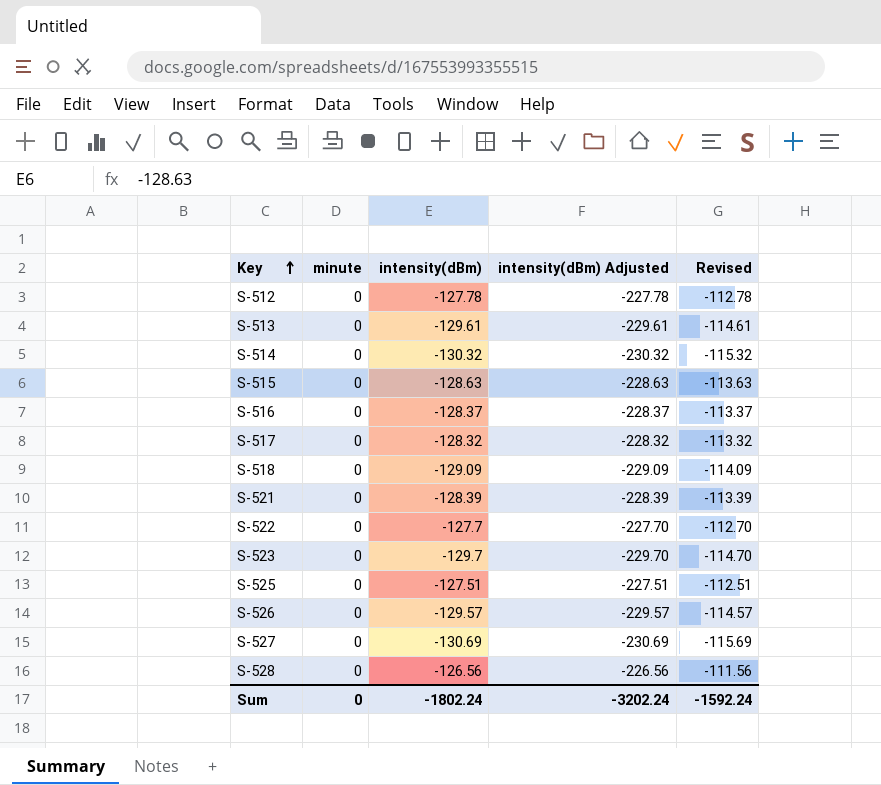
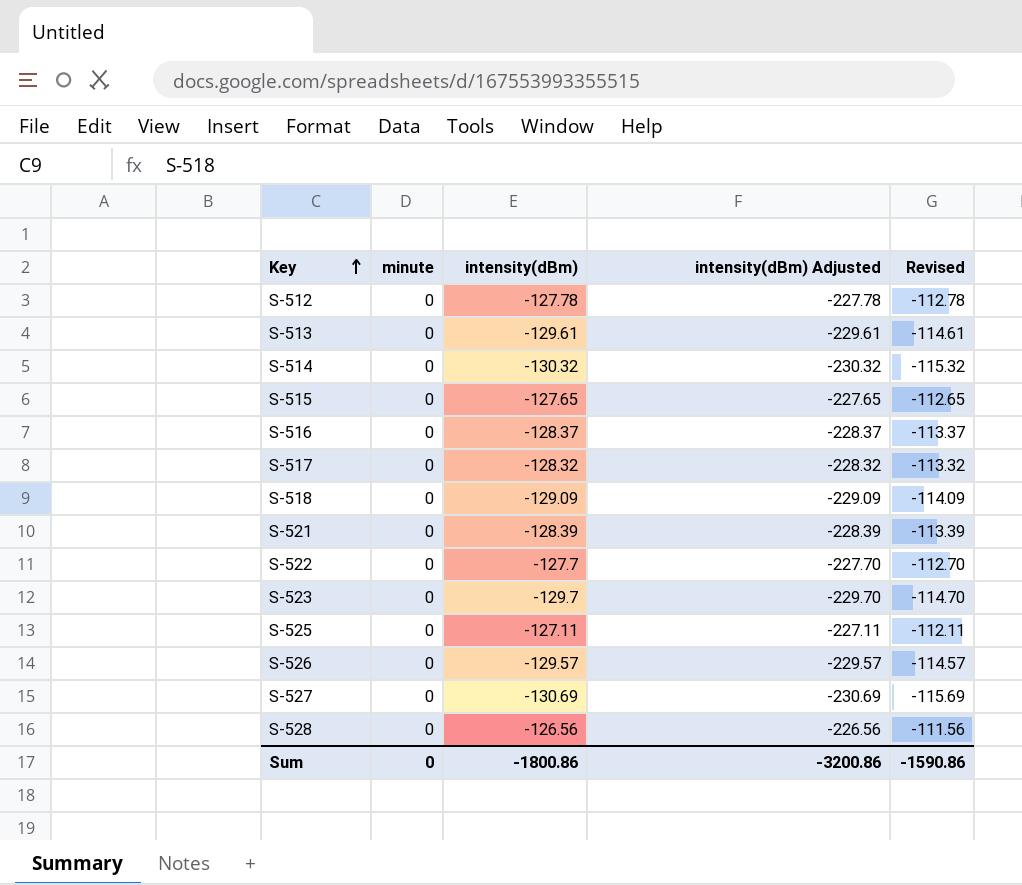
S-515 | intensity(dBm): -128.63 -> -127.65
S-515 | intensity(dBm) Adjusted: -228.63 -> -227.65
S-515 | Revised: -113.63 -> -112.65
S-525 | intensity(dBm): -127.51 -> -127.11
S-525 | intensity(dBm) Adjusted: -227.51 -> -227.11
S-525 | Revised: -112.51 -> -112.11
Sum | intensity(dBm): -1802.24 -> -1800.86
Sum | intensity(dBm) Adjusted: -3202.24 -> -3200.86
Sum | Revised: -1592.24 -> -1590.86

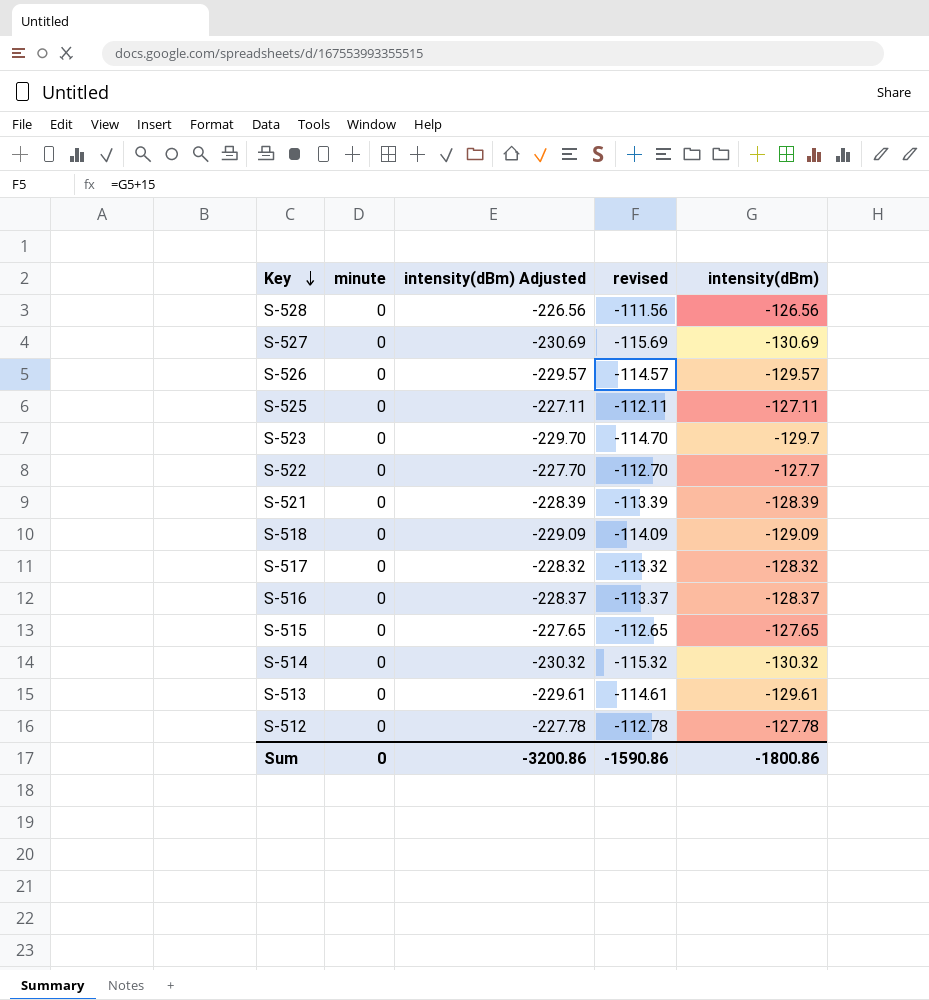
row order: Key ascending -> Key descending
column name: Revised -> revised
column intensity(dBm) | position: 3 -> 5

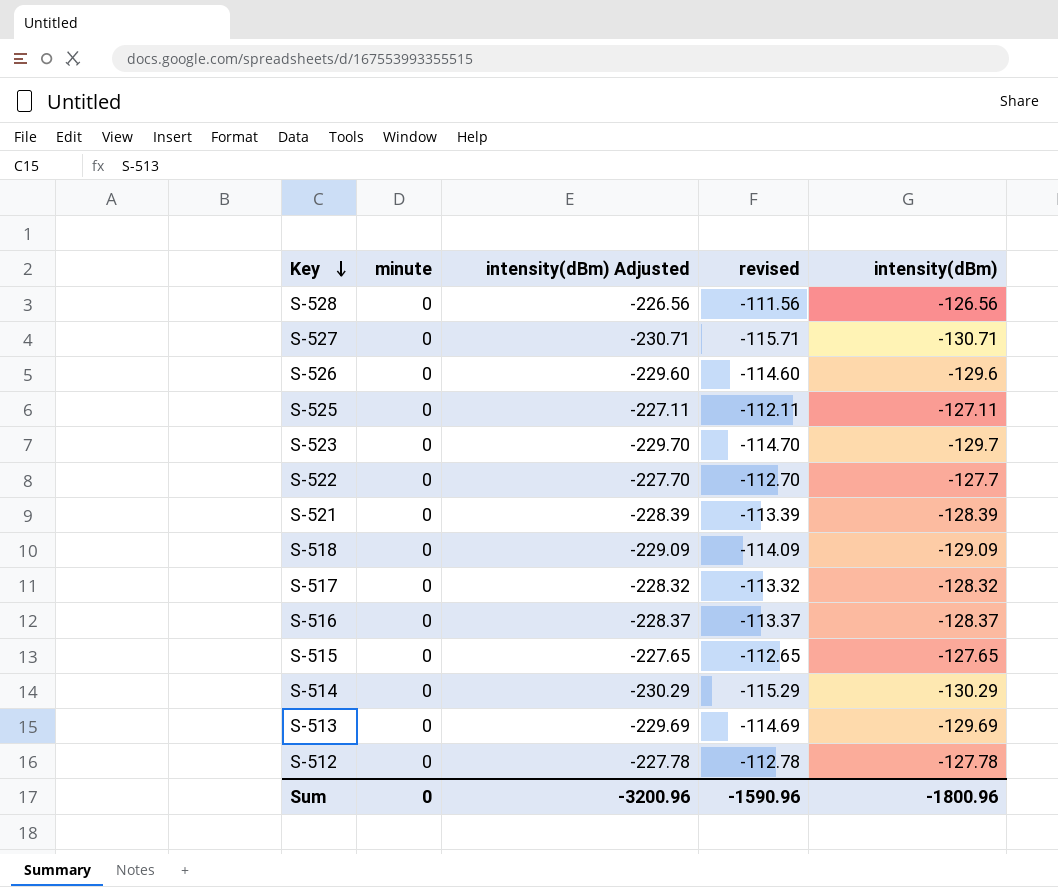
S-527 | intensity(dBm) Adjusted: -230.69 -> -230.71
S-527 | revised: -115.69 -> -115.71
S-527 | intensity(dBm): -130.69 -> -130.71
S-526 | intensity(dBm) Adjusted: -229.57 -> -229.60
S-526 | revised: -114.57 -> -114.60
S-526 | intensity(dBm): -129.57 -> -129.6
S-514 | intensity(dBm) Adjusted: -230.32 -> -230.29
S-514 | revised: -115.32 -> -115.29
S-514 | intensity(dBm): -130.32 -> -130.29
S-513 | intensity(dBm) Adjusted: -229.61 -> -229.69
S-513 | revised: -114.61 -> -114.69
S-513 | intensity(dBm): -129.61 -> -129.69
Sum | intensity(dBm) Adjusted: -3200.86 -> -3200.96
Sum | revised: -1590.86 -> -1590.96
Sum | intensity(dBm): -1800.86 -> -1800.96

